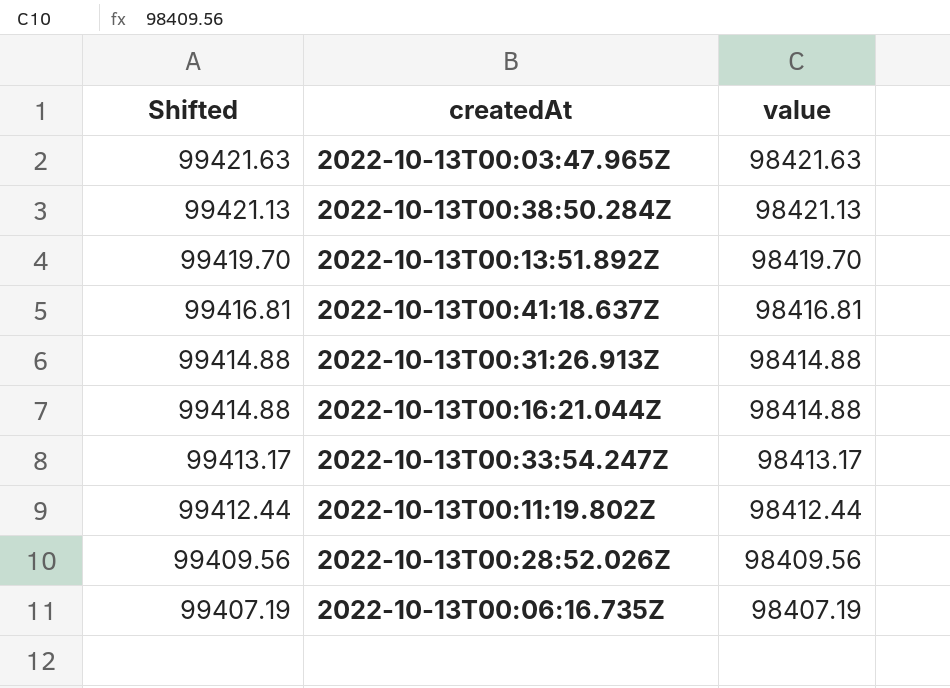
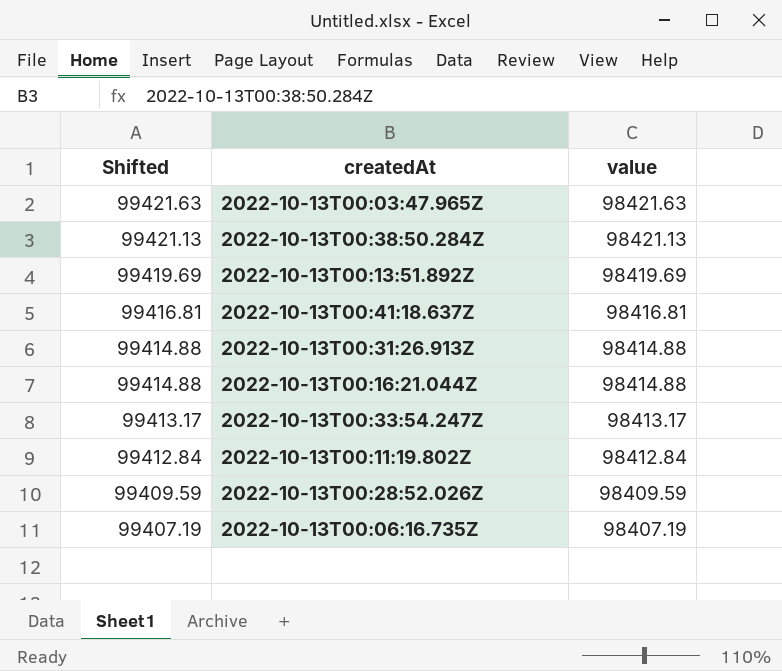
2022-10-13T00:13:51.892Z | Shifted: 99419.70 -> 99419.69
2022-10-13T00:13:51.892Z | value: 98419.70 -> 98419.69
2022-10-13T00:11:19.802Z | Shifted: 99412.44 -> 99412.84
2022-10-13T00:11:19.802Z | value: 98412.44 -> 98412.84
2022-10-13T00:28:52.026Z | Shifted: 99409.56 -> 99409.59
2022-10-13T00:28:52.026Z | value: 98409.56 -> 98409.59

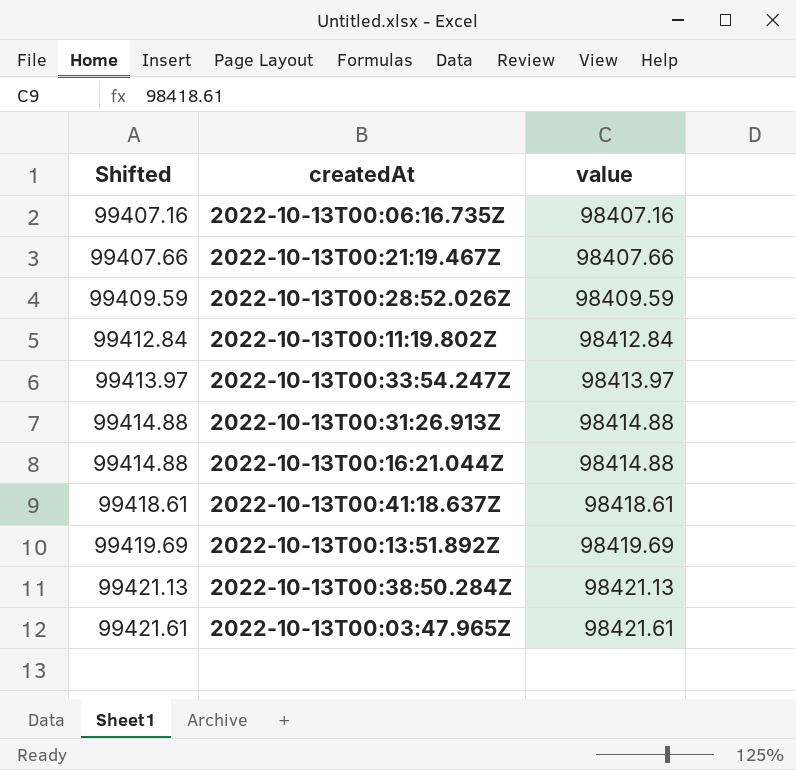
row order: Shifted descending -> Shifted ascending
2022-10-13T00:06:16.735Z | Shifted: 99407.19 -> 99407.16
2022-10-13T00:06:16.735Z | value: 98407.19 -> 98407.16
row 2022-10-13T00:21:19.467Z: none -> 99407.66 | 98407.66
2022-10-13T00:33:54.247Z | Shifted: 99413.17 -> 99413.97
2022-10-13T00:33:54.247Z | value: 98413.17 -> 98413.97
2022-10-13T00:41:18.637Z | Shifted: 99416.81 -> 99418.61
2022-10-13T00:41:18.637Z | value: 98416.81 -> 98418.61
2022-10-13T00:03:47.965Z | Shifted: 99421.63 -> 99421.61
2022-10-13T00:03:47.965Z | value: 98421.63 -> 98421.61

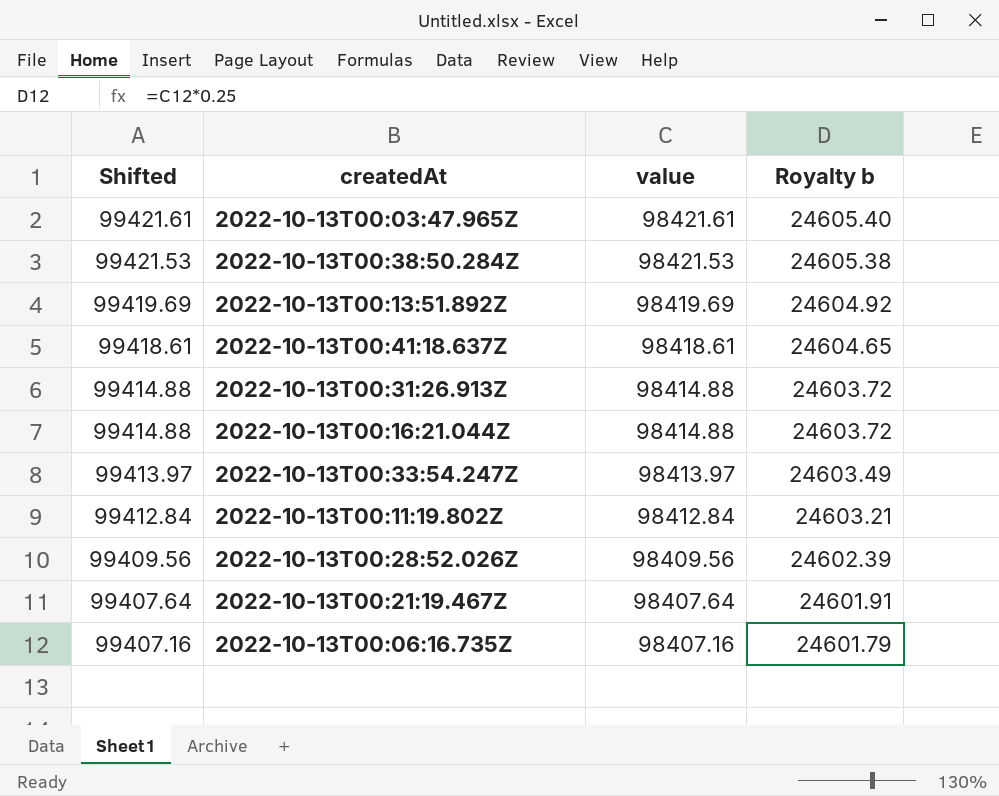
row order: Shifted ascending -> Shifted descending
column Royalty b | formula: none -> [value] * 0.25
2022-10-13T00:38:50.284Z | Shifted: 99421.13 -> 99421.53
2022-10-13T00:38:50.284Z | value: 98421.13 -> 98421.53
2022-10-13T00:28:52.026Z | Shifted: 99409.59 -> 99409.56
2022-10-13T00:28:52.026Z | value: 98409.59 -> 98409.56
2022-10-13T00:21:19.467Z | Shifted: 99407.66 -> 99407.64
2022-10-13T00:21:19.467Z | value: 98407.66 -> 98407.64

